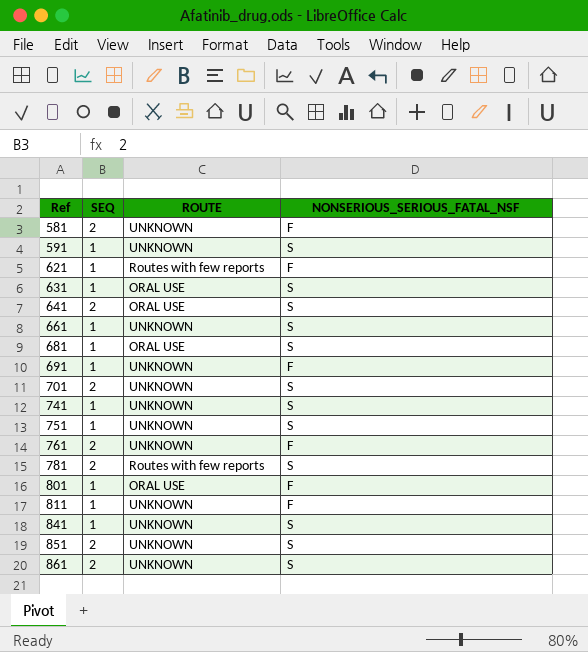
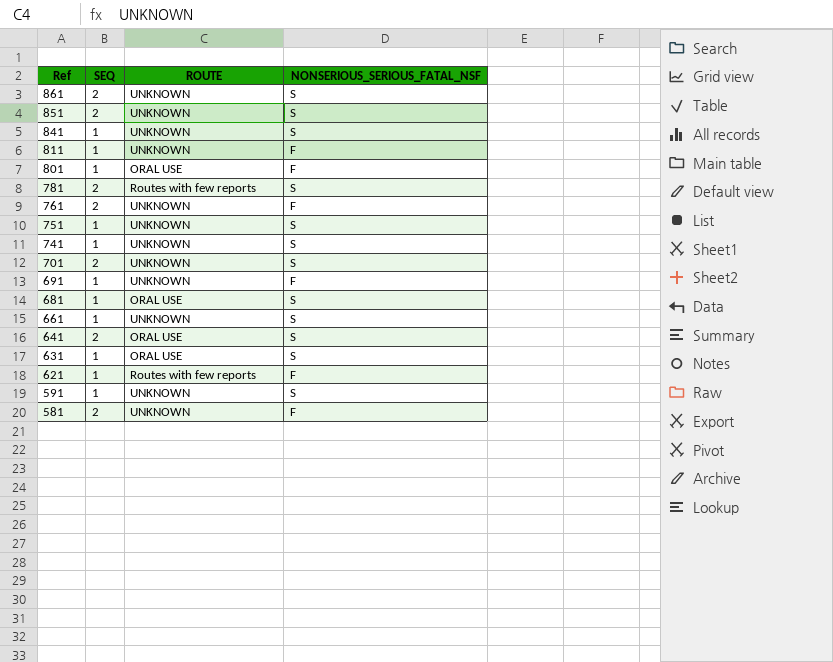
row order: Ref ascending -> Ref descending

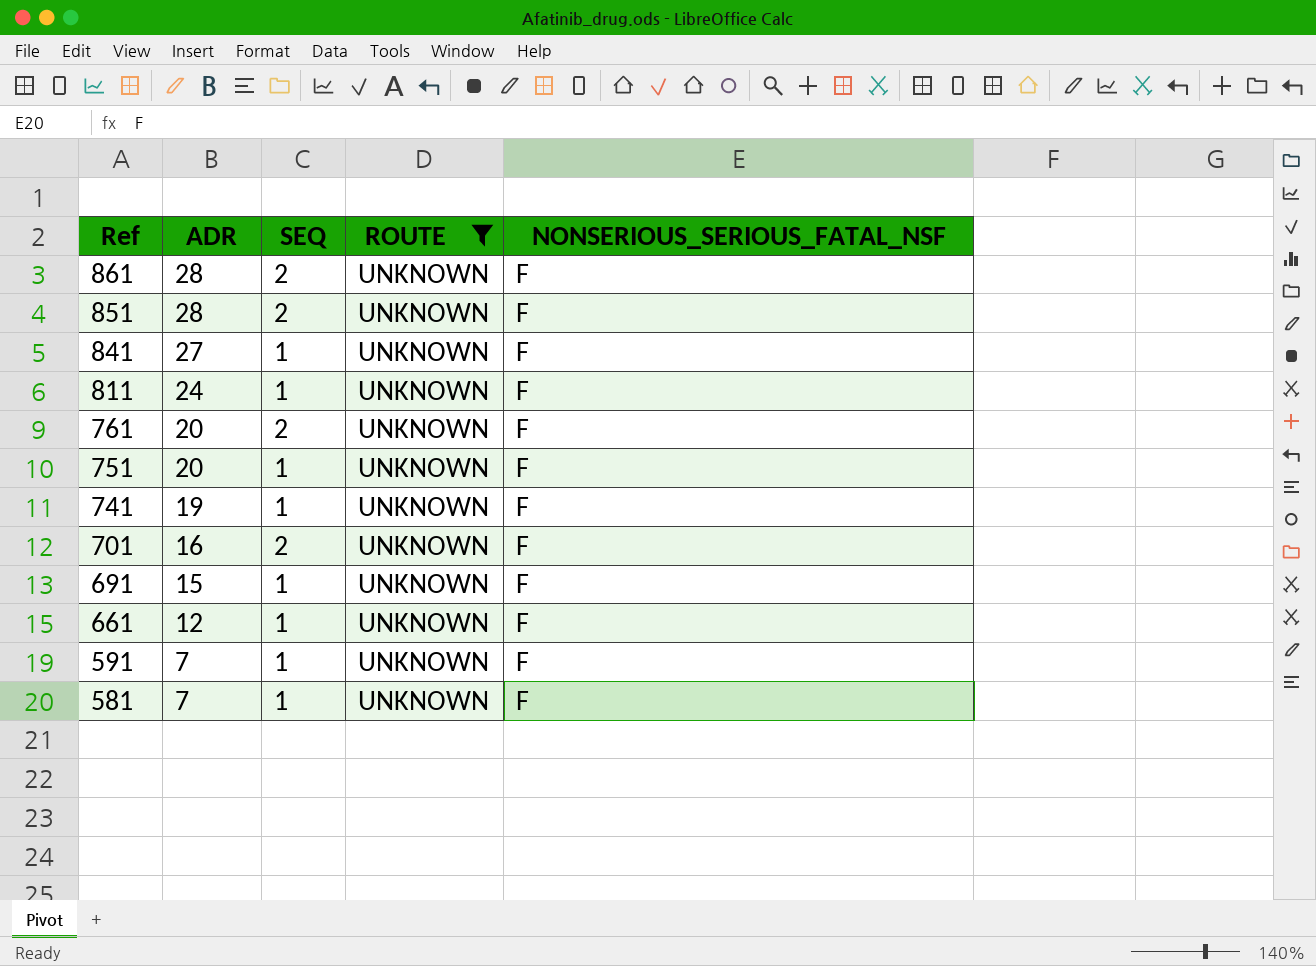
filter: none -> ROUTE = UNKNOWN
column ADR | position: none -> 2
861 | NONSERIOUS_SERIOUS_FATAL_NSF: S -> F
851 | NONSERIOUS_SERIOUS_FATAL_NSF: S -> F
841 | NONSERIOUS_SERIOUS_FATAL_NSF: S -> F
751 | NONSERIOUS_SERIOUS_FATAL_NSF: S -> F
741 | NONSERIOUS_SERIOUS_FATAL_NSF: S -> F
701 | NONSERIOUS_SERIOUS_FATAL_NSF: S -> F
661 | NONSERIOUS_SERIOUS_FATAL_NSF: S -> F
591 | NONSERIOUS_SERIOUS_FATAL_NSF: S -> F
581 | SEQ: 2 -> 1

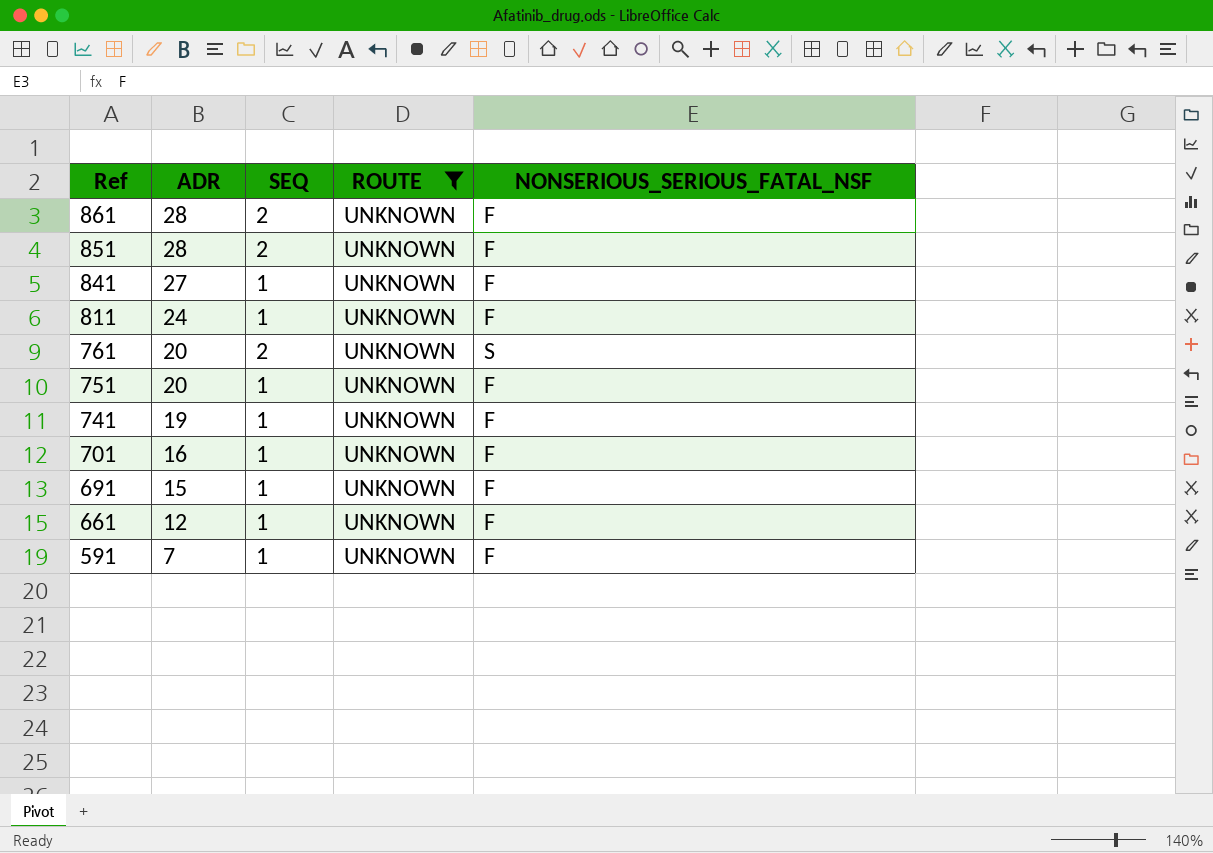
row 581: 7 | 1 | UNKNOWN | F -> none
761 | NONSERIOUS_SERIOUS_FATAL_NSF: F -> S
701 | SEQ: 2 -> 1

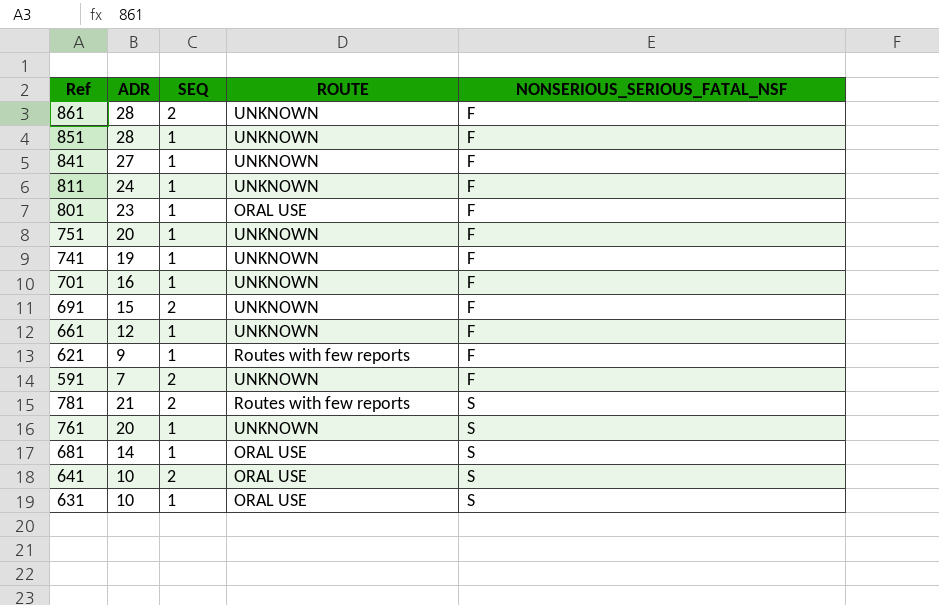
filter: ROUTE = UNKNOWN -> none
row order: Ref descending -> NONSERIOUS_SERIOUS_FATAL_NSF ascending
851 | SEQ: 2 -> 1
691 | SEQ: 1 -> 2
591 | SEQ: 1 -> 2
761 | SEQ: 2 -> 1

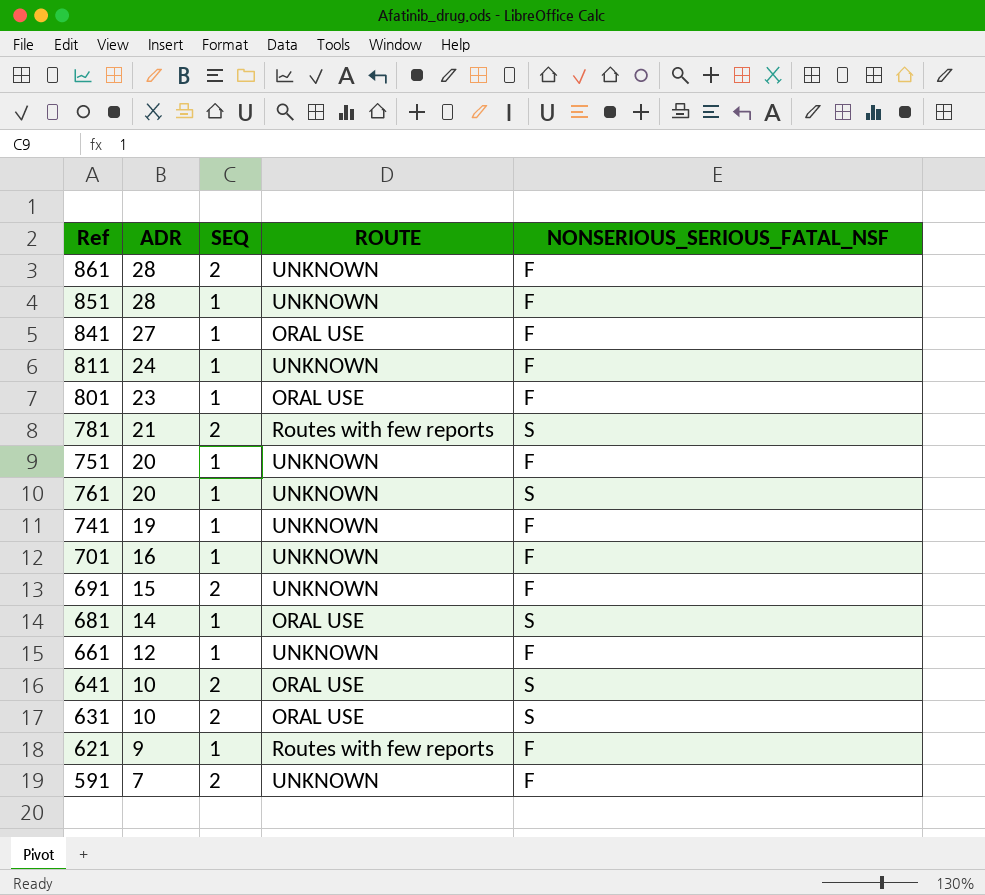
row order: NONSERIOUS_SERIOUS_FATAL_NSF ascending -> ADR descending
841 | ROUTE: UNKNOWN -> ORAL USE
631 | SEQ: 1 -> 2

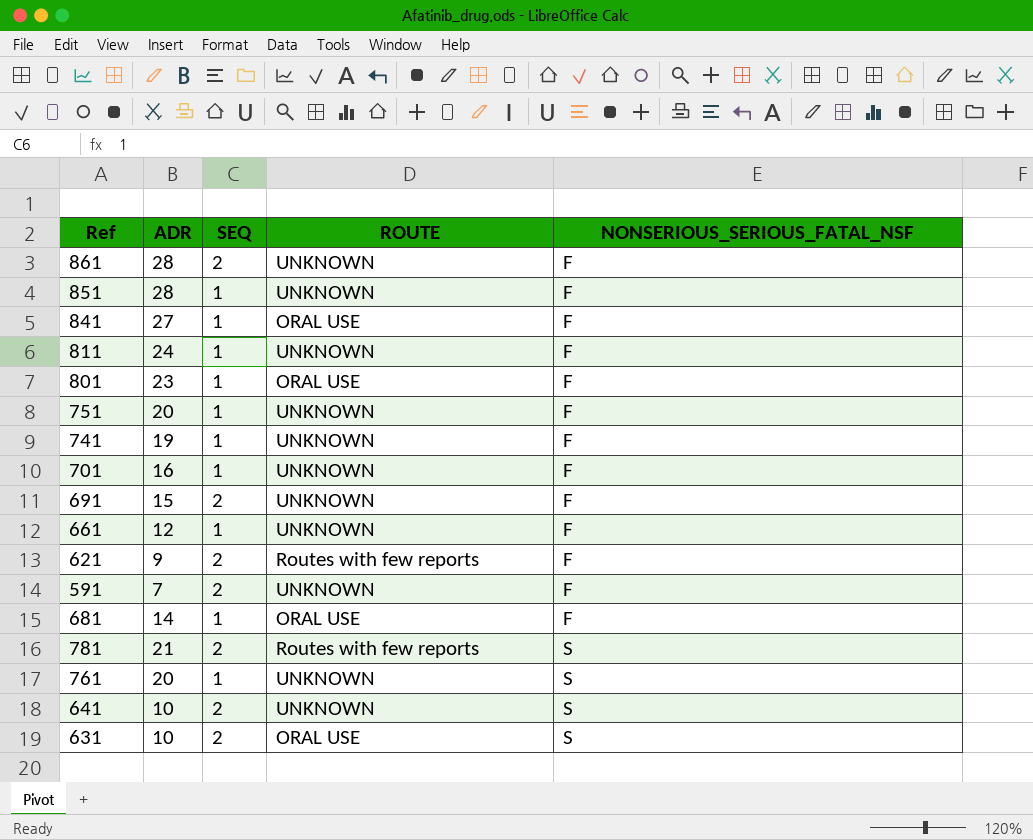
row order: ADR descending -> NONSERIOUS_SERIOUS_FATAL_NSF ascending
621 | SEQ: 1 -> 2
681 | NONSERIOUS_SERIOUS_FATAL_NSF: S -> F
641 | ROUTE: ORAL USE -> UNKNOWN

